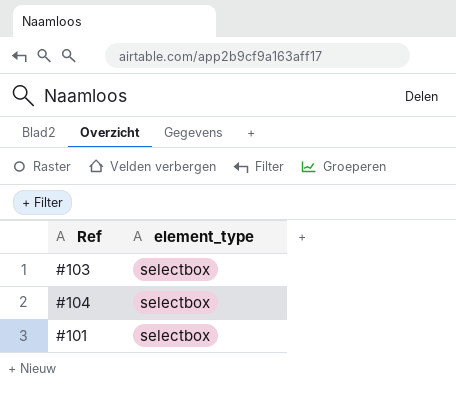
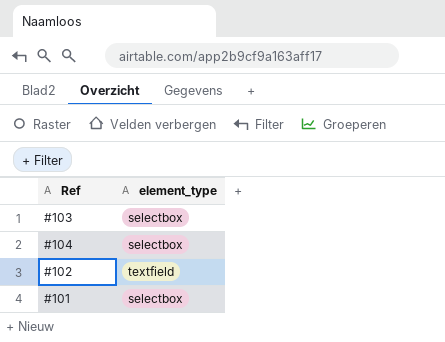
row #102: none -> textfield

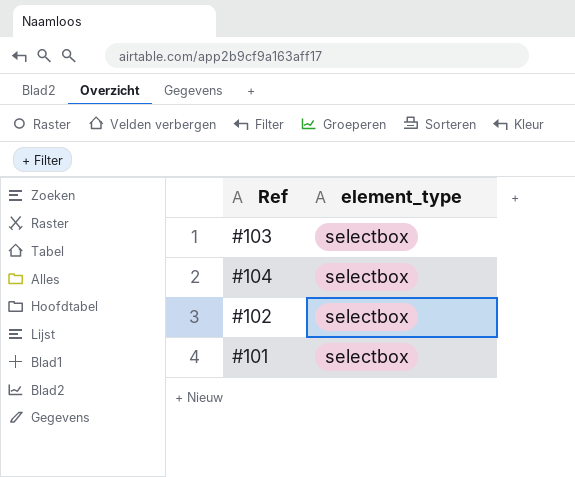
#102 | element_type: textfield -> selectbox

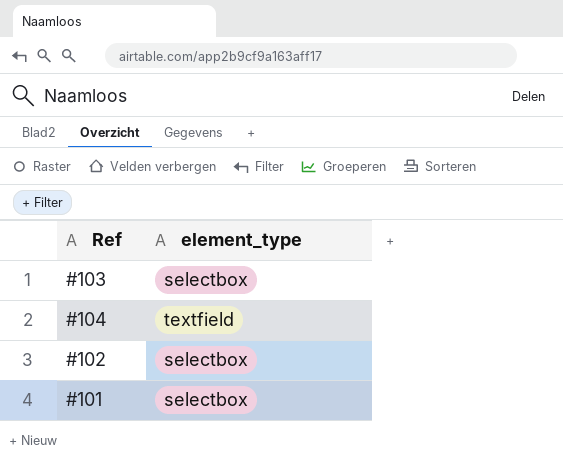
#104 | element_type: selectbox -> textfield

